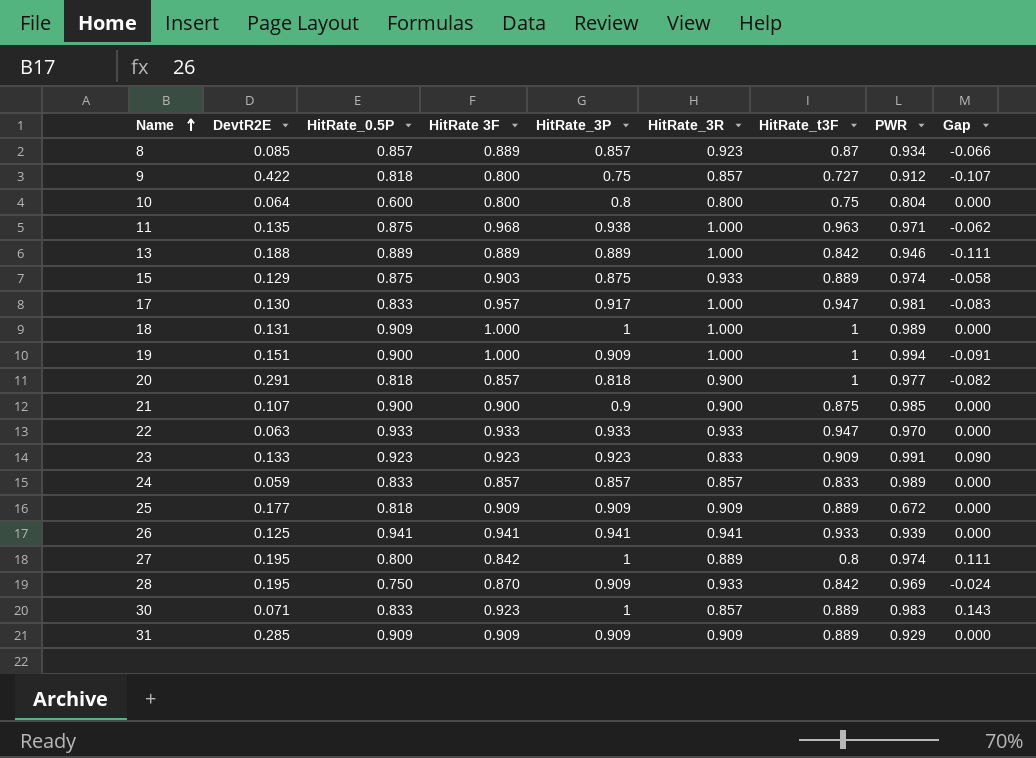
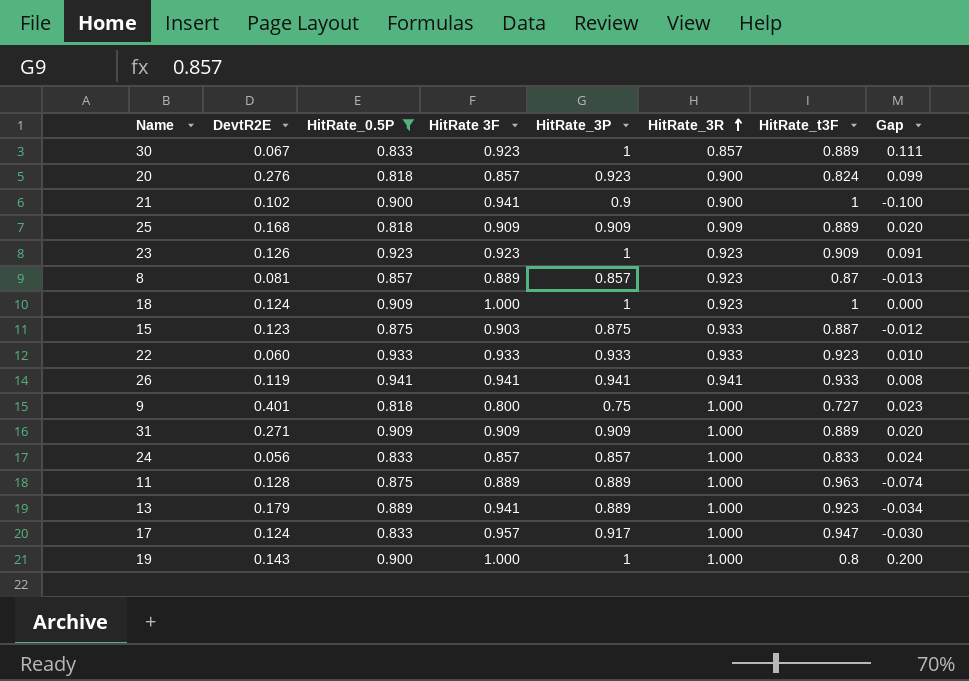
filter: none -> HitRate_0.5P >= 0.818
row order: Name ascending -> HitRate_3R ascending
column PWR | position: 8 -> none
column Gap | formula: [HitRate_3P] - [HitRate_3R] -> [HitRate_3P] - [HitRate_t3F]
30 | DevtR2E: 0.071 -> 0.067
20 | DevtR2E: 0.291 -> 0.276
20 | HitRate_3P: 0.818 -> 0.923
20 | HitRate_t3F: 1 -> 0.824
21 | DevtR2E: 0.107 -> 0.102
21 | HitRate 3F: 0.900 -> 0.941
21 | HitRate_t3F: 0.875 -> 1
25 | DevtR2E: 0.177 -> 0.168
23 | DevtR2E: 0.133 -> 0.126
23 | HitRate_3P: 0.923 -> 1
23 | HitRate_3R: 0.833 -> 0.923
8 | DevtR2E: 0.085 -> 0.081
18 | DevtR2E: 0.131 -> 0.124
18 | HitRate_3R: 1.000 -> 0.923
15 | DevtR2E: 0.129 -> 0.123
15 | HitRate_t3F: 0.889 -> 0.887
22 | DevtR2E: 0.063 -> 0.060
22 | HitRate_t3F: 0.947 -> 0.923
26 | DevtR2E: 0.125 -> 0.119
9 | DevtR2E: 0.422 -> 0.401
9 | HitRate_3R: 0.857 -> 1.000
31 | DevtR2E: 0.285 -> 0.271
31 | HitRate_3R: 0.909 -> 1.000
24 | DevtR2E: 0.059 -> 0.056
24 | HitRate_3R: 0.857 -> 1.000
11 | DevtR2E: 0.135 -> 0.128
11 | HitRate 3F: 0.968 -> 0.889
11 | HitRate_3P: 0.938 -> 0.889
13 | DevtR2E: 0.188 -> 0.179
13 | HitRate 3F: 0.889 -> 0.941
13 | HitRate_t3F: 0.842 -> 0.923
17 | DevtR2E: 0.130 -> 0.124
19 | DevtR2E: 0.151 -> 0.143
19 | HitRate_3P: 0.909 -> 1
19 | HitRate_t3F: 1 -> 0.8

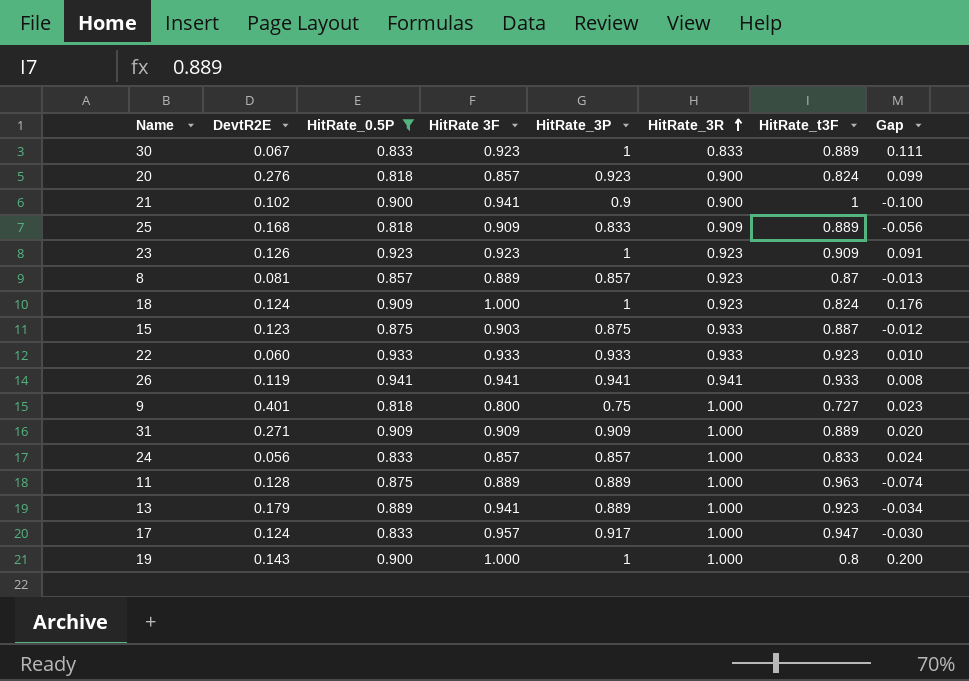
30 | HitRate_3R: 0.857 -> 0.833
25 | HitRate_3P: 0.909 -> 0.833
25 | Gap: 0.020 -> -0.056
18 | HitRate_t3F: 1 -> 0.824
18 | Gap: 0.000 -> 0.176

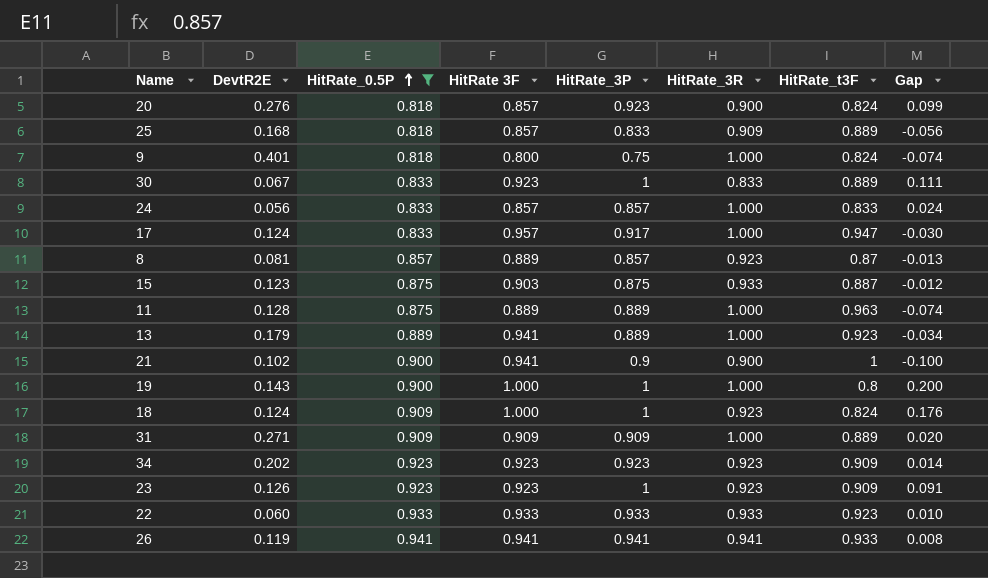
row order: HitRate_3R ascending -> HitRate_0.5P ascending
25 | HitRate 3F: 0.909 -> 0.857
9 | HitRate_t3F: 0.727 -> 0.824
9 | Gap: 0.023 -> -0.074
row 34: none -> 0.202 | 0.923 | 0.923 | 0.923 | 0.923 | 0.909 | 0.014

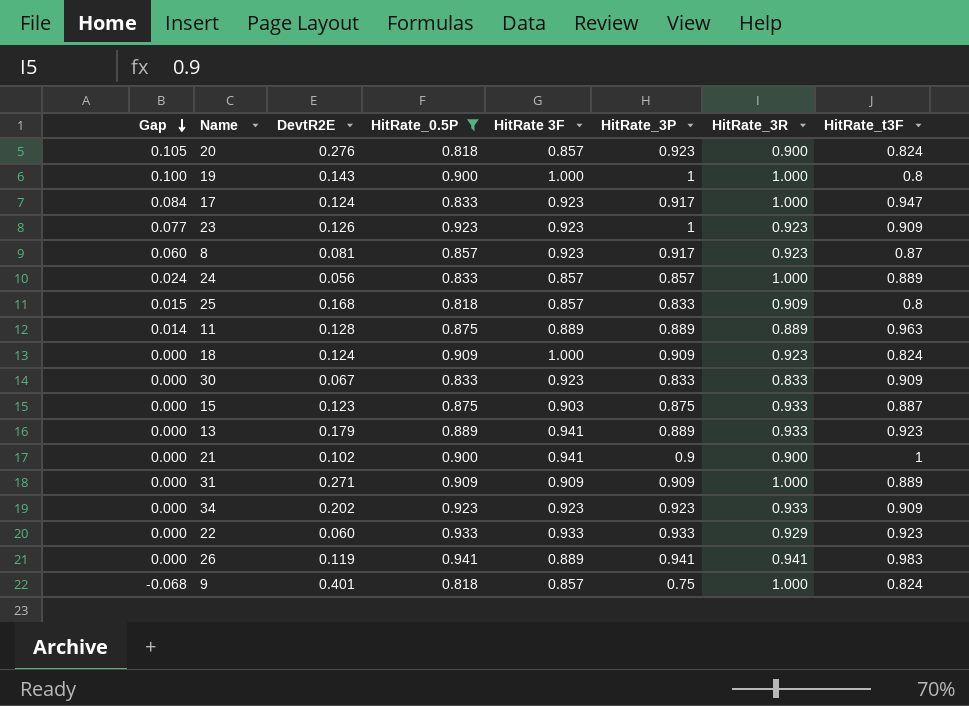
row order: HitRate_0.5P ascending -> Gap descending
column Gap | formula: [HitRate_3P] - [HitRate_t3F] -> [HitRate_3P] - [HitRate_0.5P]
column Gap | position: 8 -> 1
17 | HitRate 3F: 0.957 -> 0.923
8 | HitRate 3F: 0.889 -> 0.923
8 | HitRate_3P: 0.857 -> 0.917
24 | HitRate_t3F: 0.833 -> 0.889
25 | HitRate_t3F: 0.889 -> 0.8
11 | HitRate_3R: 1.000 -> 0.889
18 | HitRate_3P: 1 -> 0.909
30 | HitRate_3P: 1 -> 0.833
30 | HitRate_t3F: 0.889 -> 0.909
13 | HitRate_3R: 1.000 -> 0.933
34 | HitRate_3R: 0.923 -> 0.933
22 | HitRate_3R: 0.933 -> 0.929
26 | HitRate 3F: 0.941 -> 0.889
26 | HitRate_t3F: 0.933 -> 0.983
9 | HitRate 3F: 0.800 -> 0.857

